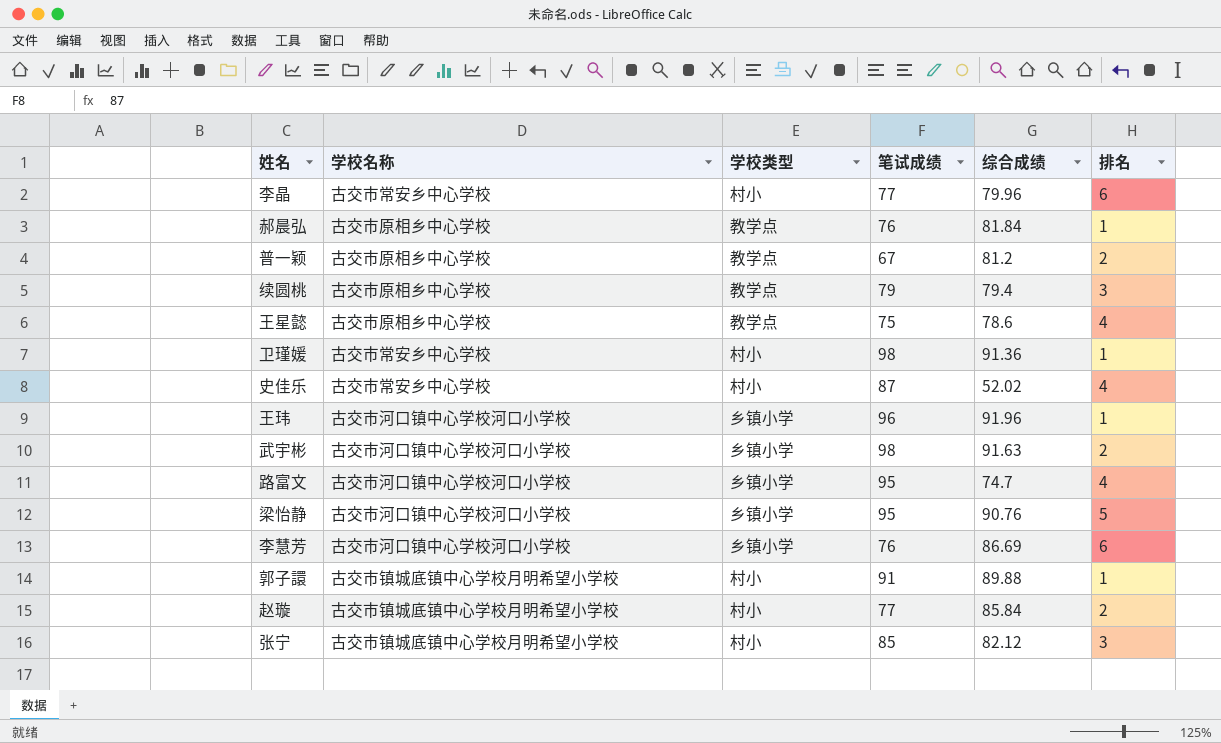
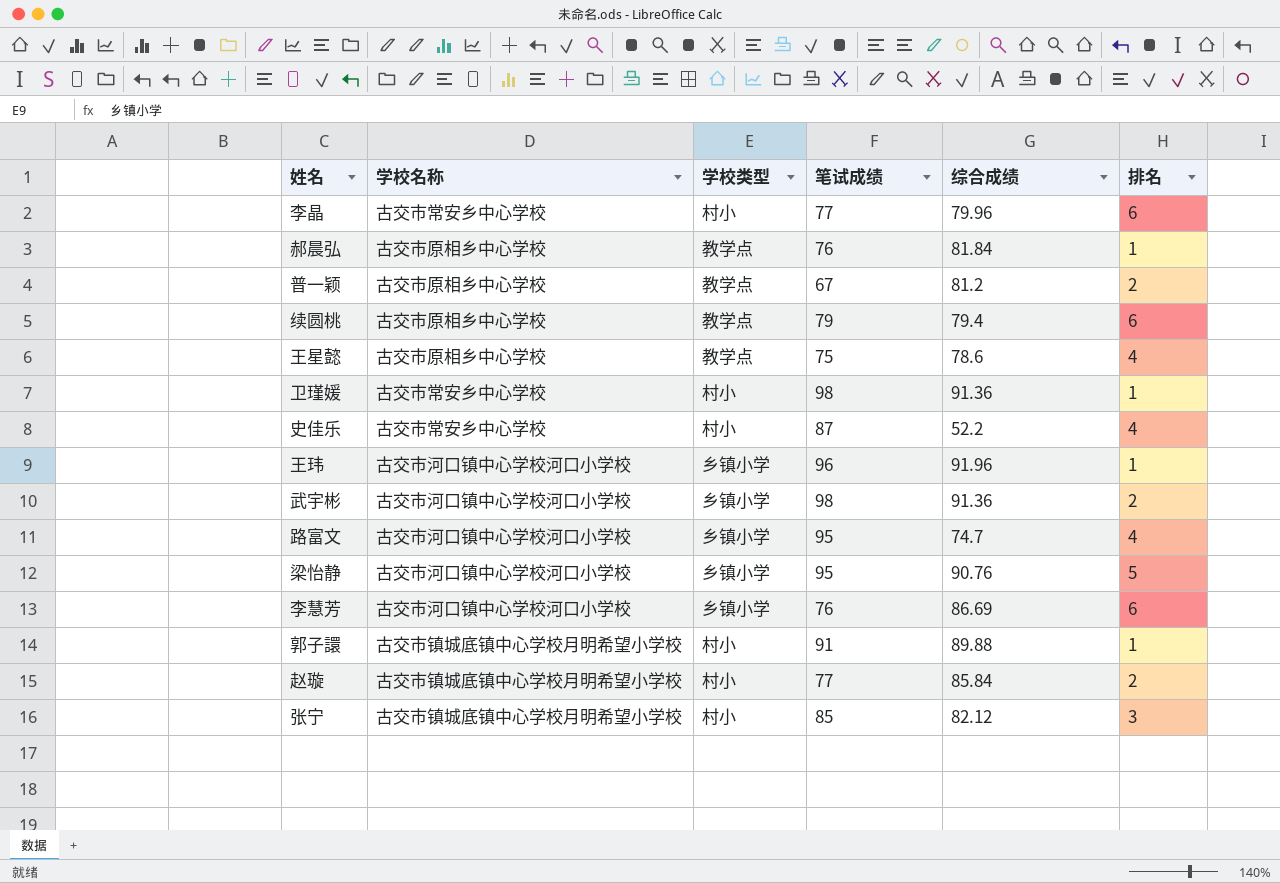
续圆桃 | 排名: 3 -> 6
史佳乐 | 综合成绩: 52.02 -> 52.2
武宇彬 | 综合成绩: 91.63 -> 91.36

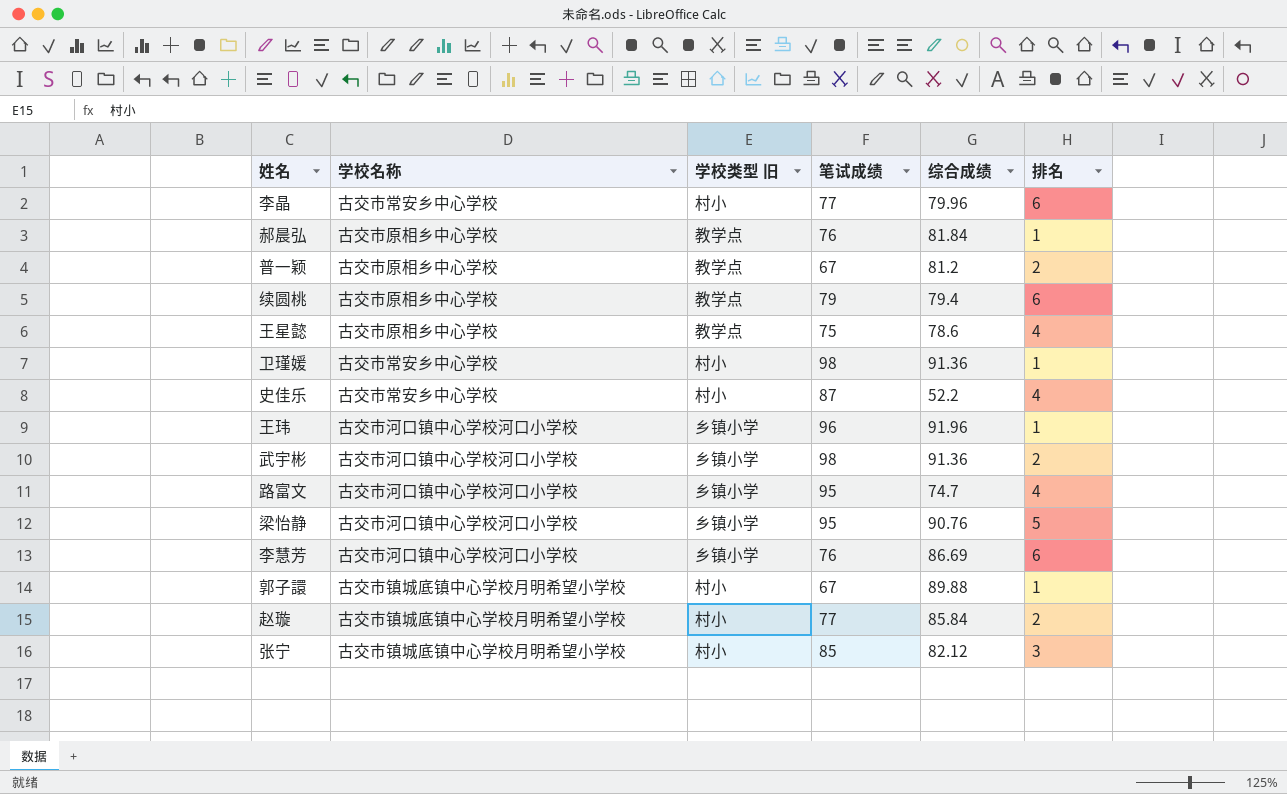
column name: 学校类型 -> 学校类型 旧
郭子譞 | 笔试成绩: 91 -> 67

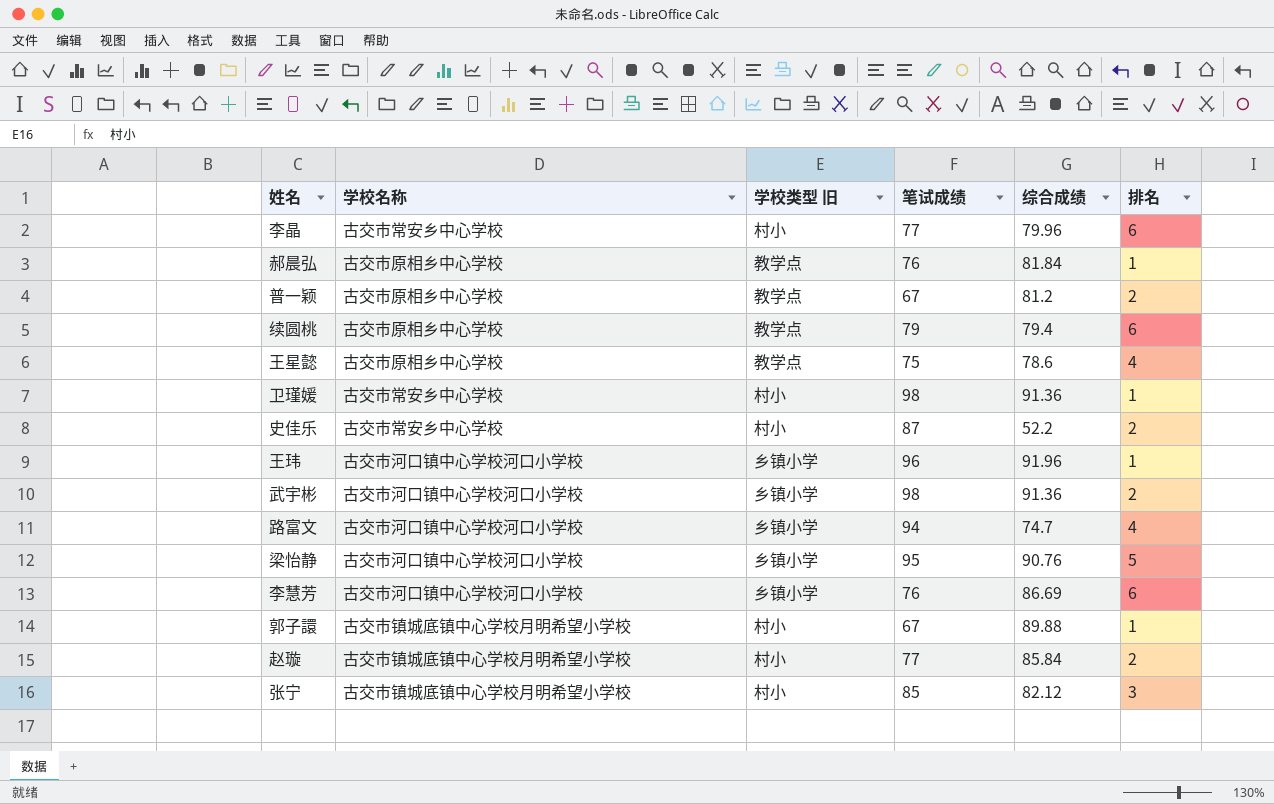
史佳乐 | 排名: 4 -> 2
路富文 | 笔试成绩: 95 -> 94

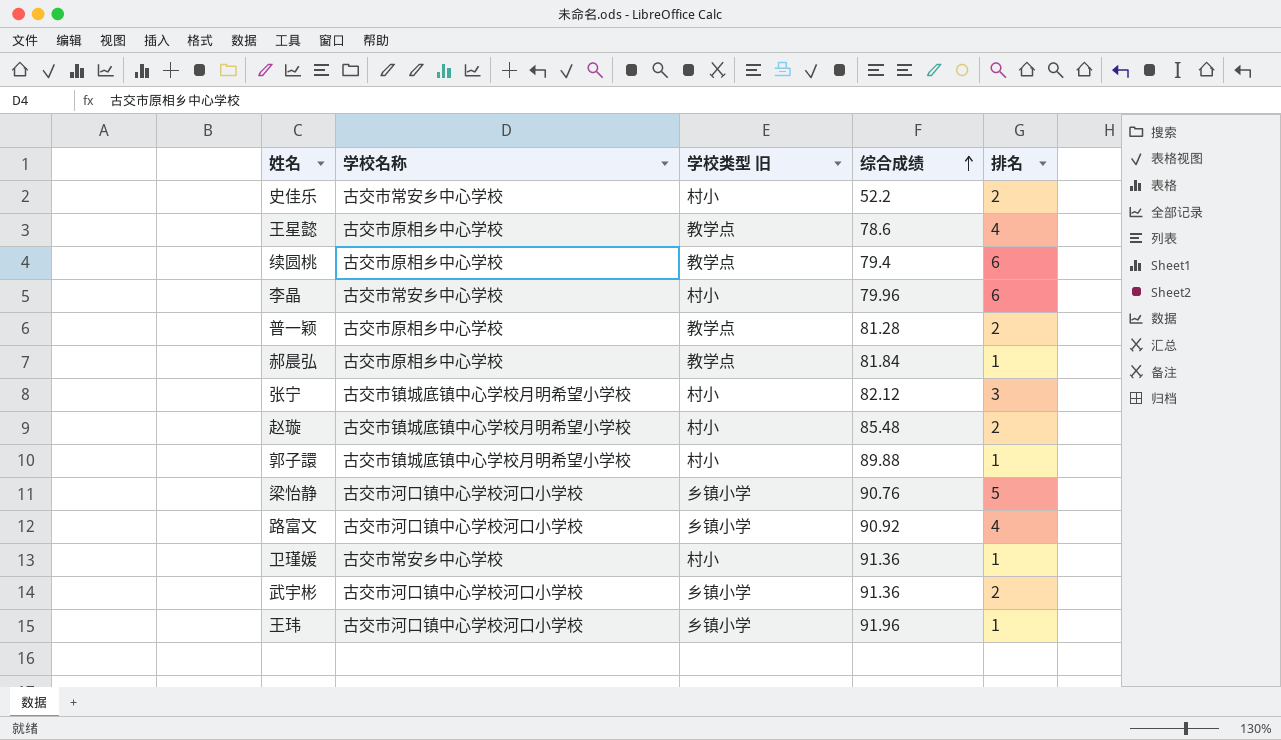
row order: none -> 综合成绩 ascending
column 笔试成绩 | position: 4 -> none
row 李慧芳: 古交市河口镇中心学校河口小学校 | 乡镇小学 | 76 | 86.69 | 6 -> none
普一颖 | 综合成绩: 81.2 -> 81.28
赵璇 | 综合成绩: 85.84 -> 85.48
路富文 | 综合成绩: 74.7 -> 90.92

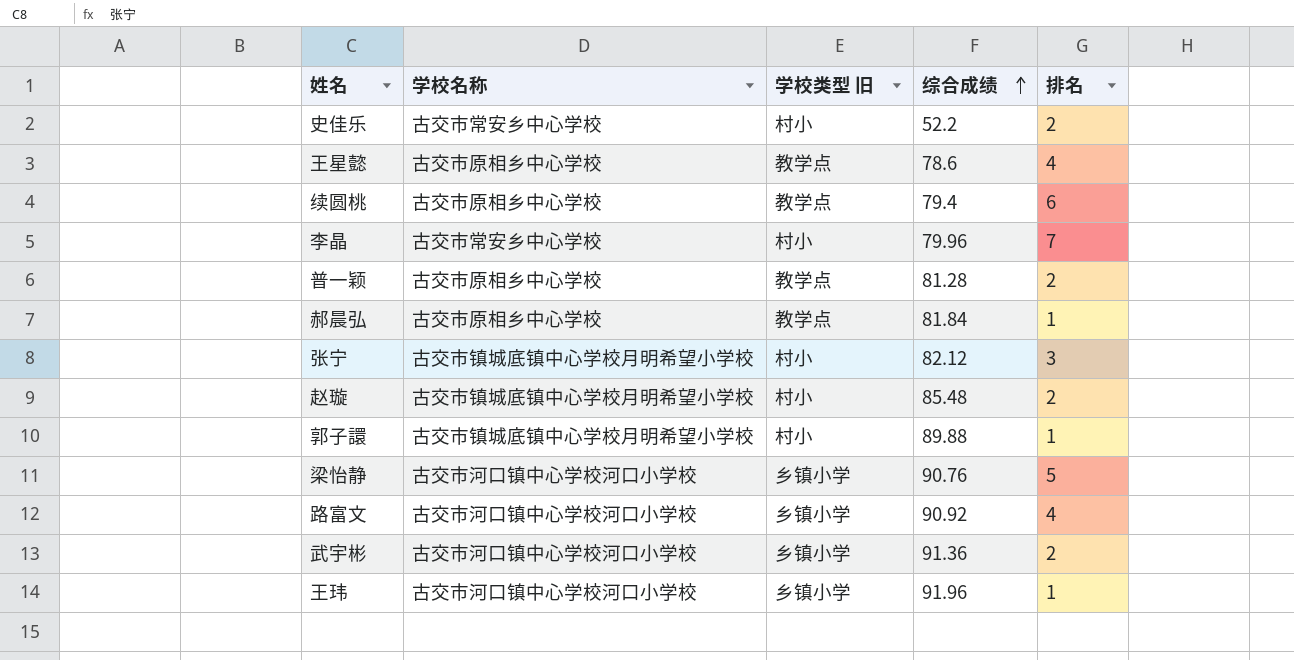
row 卫瑾媛: 古交市常安乡中心学校 | 村小 | 91.36 | 1 -> none
李晶 | 排名: 6 -> 7

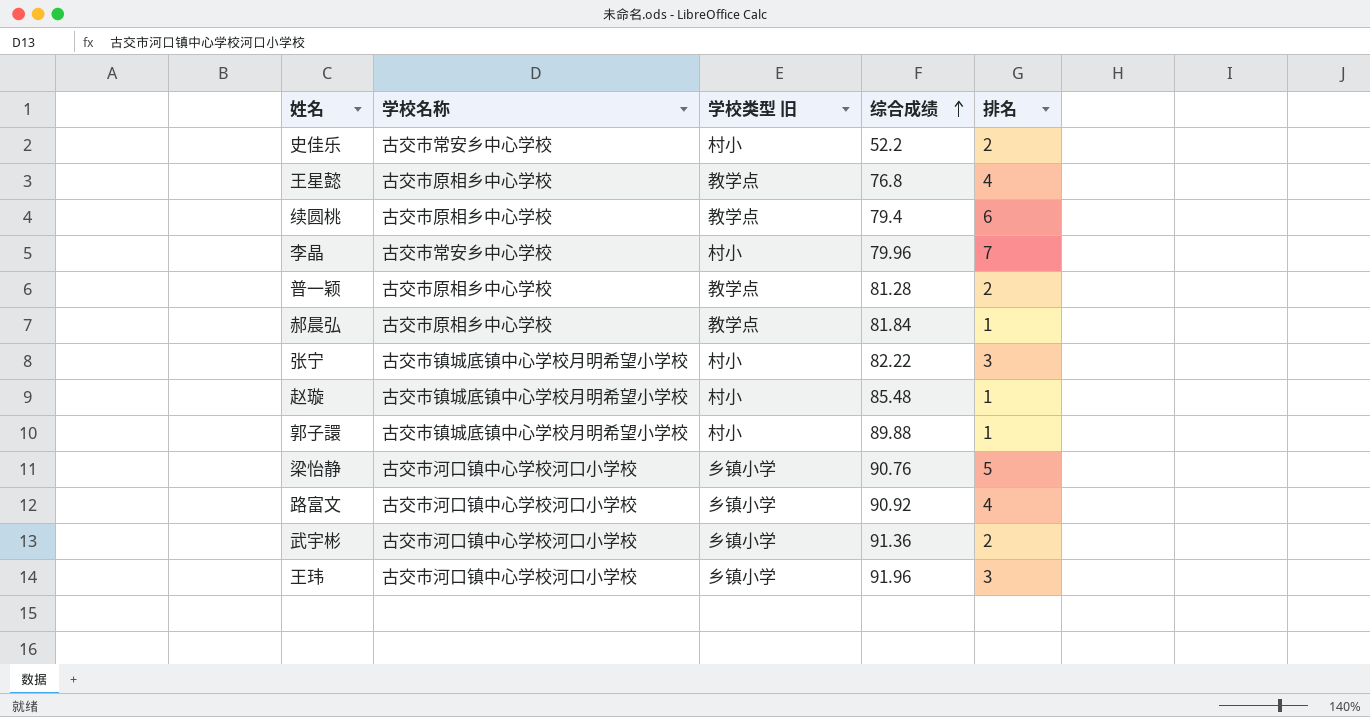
王星懿 | 综合成绩: 78.6 -> 76.8
张宁 | 综合成绩: 82.12 -> 82.22
赵璇 | 排名: 2 -> 1
王玮 | 排名: 1 -> 3

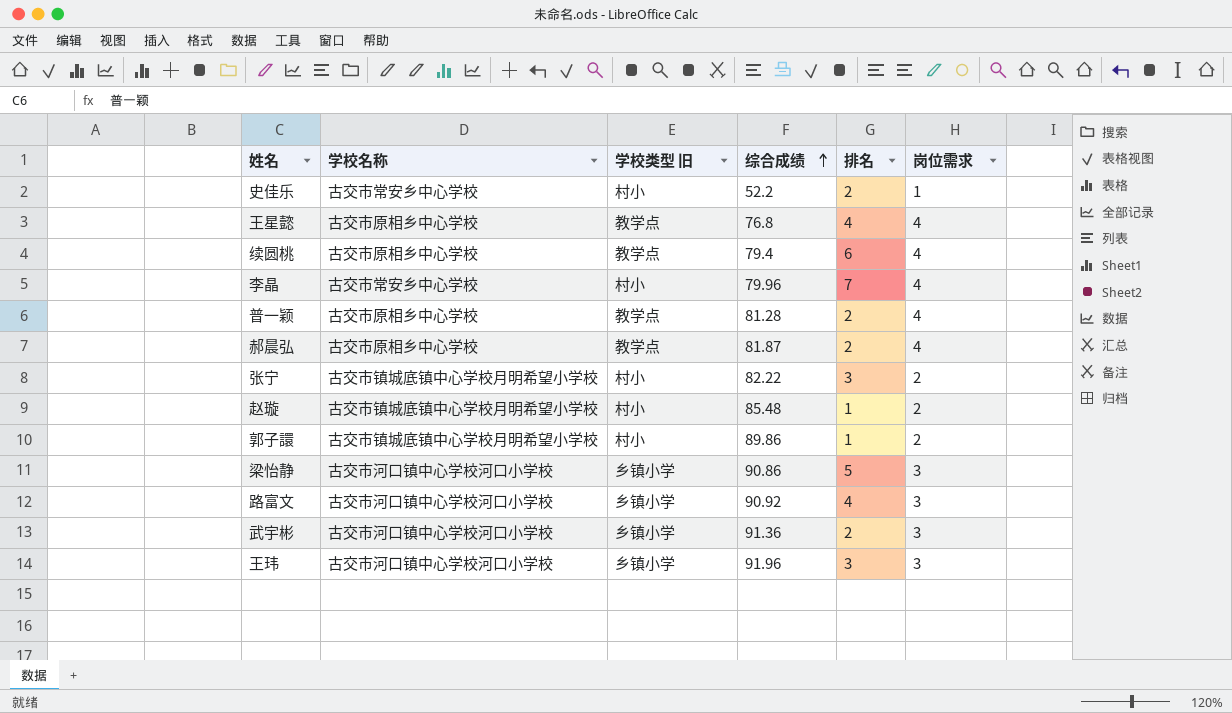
column 岗位需求 | position: none -> 6
郝晨弘 | 综合成绩: 81.84 -> 81.87
郝晨弘 | 排名: 1 -> 2
郭子譞 | 综合成绩: 89.88 -> 89.86
梁怡静 | 综合成绩: 90.76 -> 90.86

